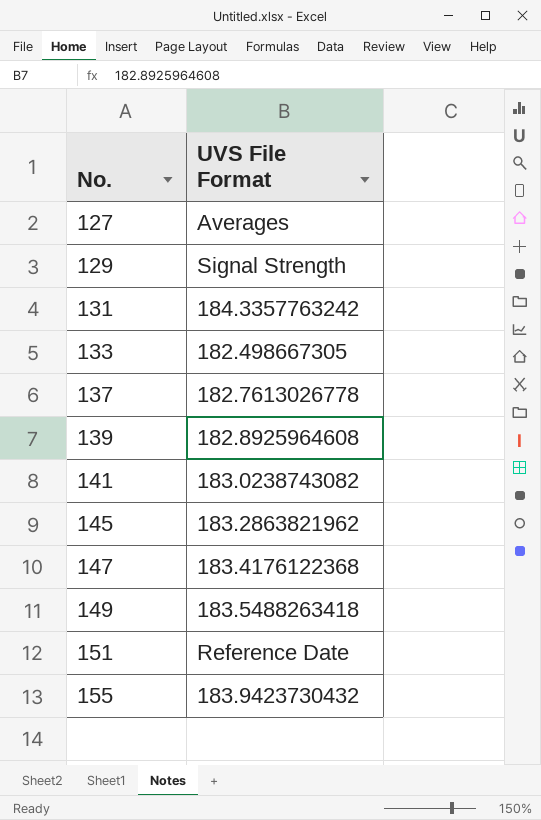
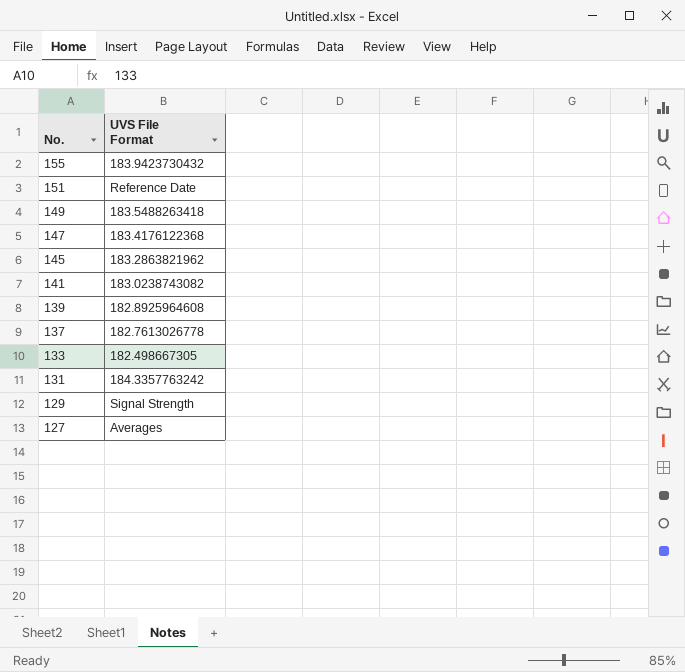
row order: No. ascending -> No. descending

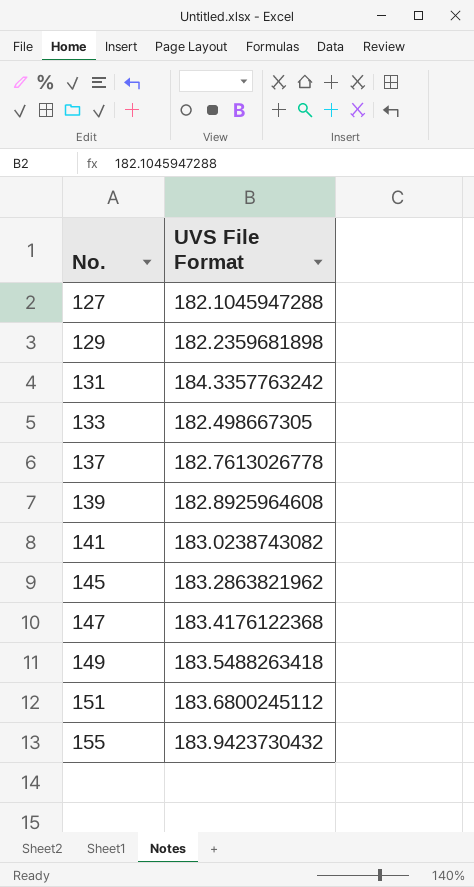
row order: No. descending -> No. ascending
127 | UVS File Format: Averages -> 182.1045947288
129 | UVS File Format: Signal Strength -> 182.2359681898
151 | UVS File Format: Reference Date -> 183.6800245112

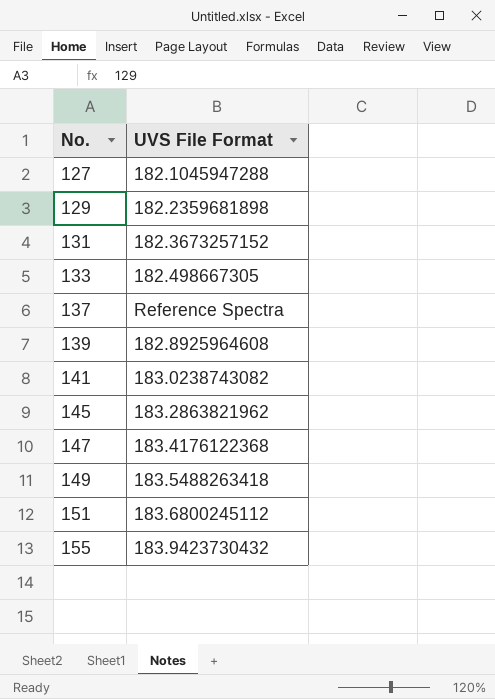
131 | UVS File Format: 184.3357763242 -> 182.3673257152
137 | UVS File Format: 182.7613026778 -> Reference Spectra

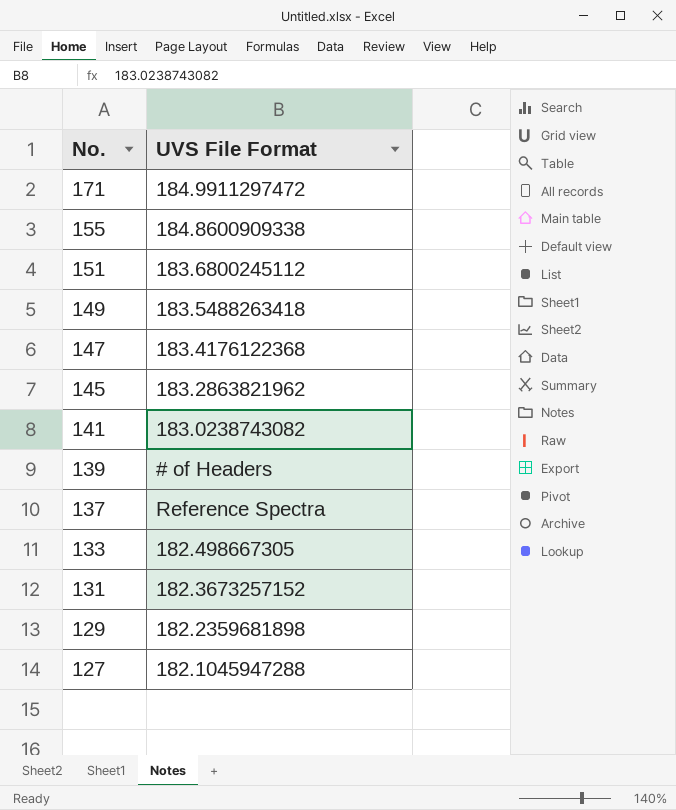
row order: No. ascending -> No. descending
row 171: none -> 184.9911297472
155 | UVS File Format: 183.9423730432 -> 184.8600909338
139 | UVS File Format: 182.8925964608 -> # of Headers

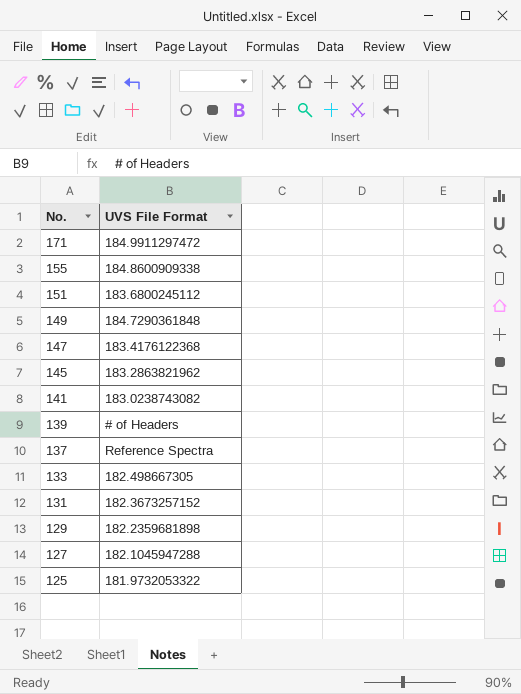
149 | UVS File Format: 183.5488263418 -> 184.7290361848
row 125: none -> 181.9732053322

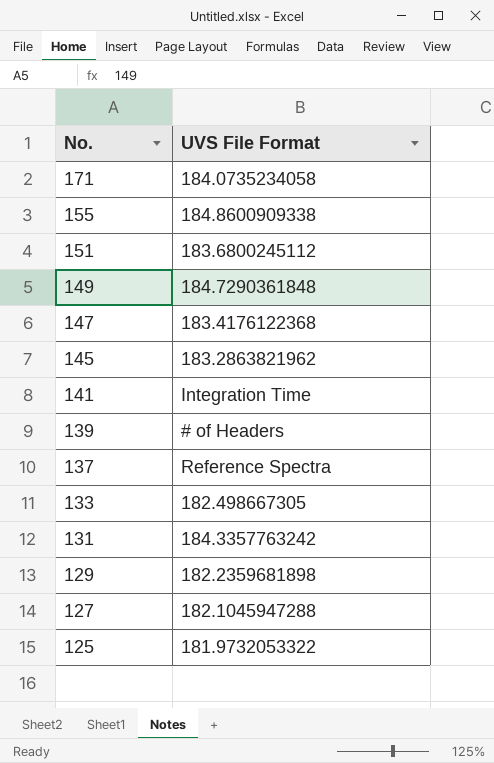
171 | UVS File Format: 184.9911297472 -> 184.0735234058
141 | UVS File Format: 183.0238743082 -> Integration Time
131 | UVS File Format: 182.3673257152 -> 184.3357763242

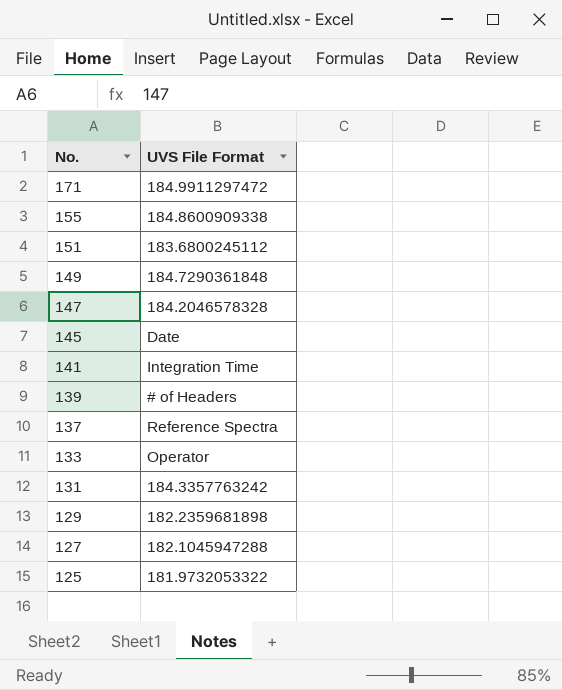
171 | UVS File Format: 184.0735234058 -> 184.9911297472
147 | UVS File Format: 183.4176122368 -> 184.2046578328
145 | UVS File Format: 183.2863821962 -> Date
133 | UVS File Format: 182.498667305 -> Operator

